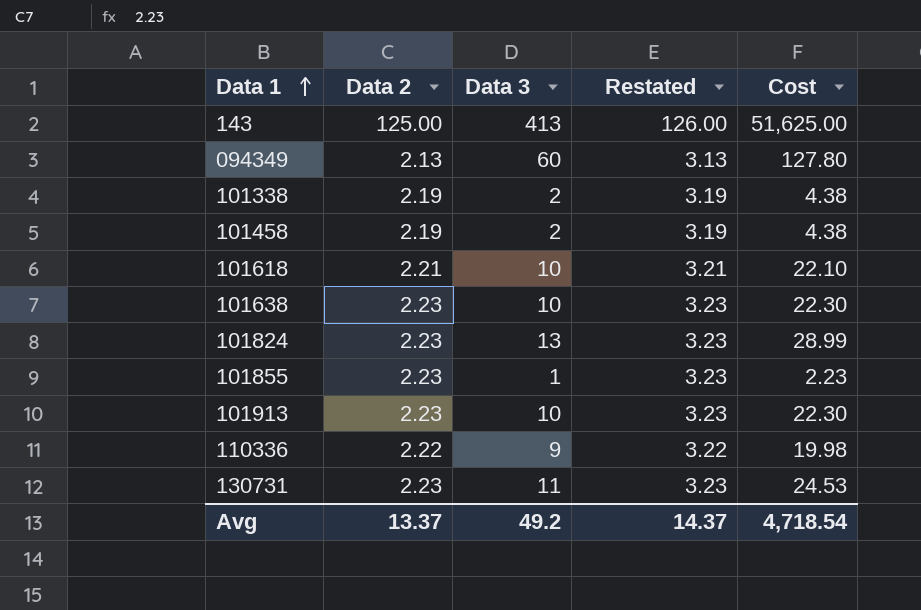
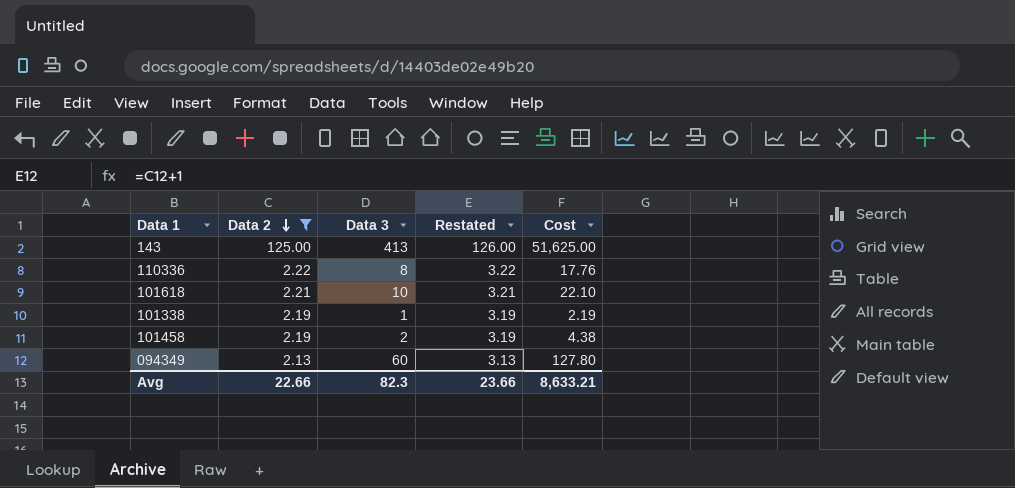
filter: none -> Data 2 != 2.23
row order: Data 1 ascending -> Data 2 descending
110336 | Data 3: 9 -> 8
110336 | Cost: 19.98 -> 17.76
101338 | Data 3: 2 -> 1
101338 | Cost: 4.38 -> 2.19
Avg | Data 2: 13.37 -> 22.66
Avg | Data 3: 49.2 -> 82.3
Avg | Restated: 14.37 -> 23.66
Avg | Cost: 4,718.54 -> 8,633.21

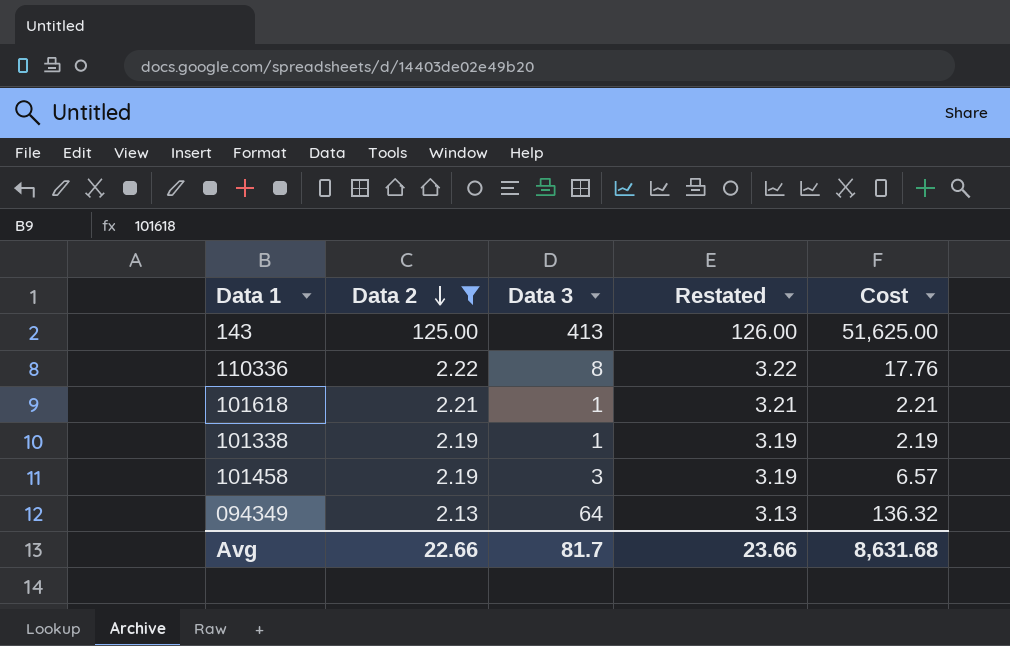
101618 | Data 3: 10 -> 1
101618 | Cost: 22.10 -> 2.21
101458 | Data 3: 2 -> 3
101458 | Cost: 4.38 -> 6.57
094349 | Data 3: 60 -> 64
094349 | Cost: 127.80 -> 136.32
Avg | Data 3: 82.3 -> 81.7
Avg | Cost: 8,633.21 -> 8,631.68

